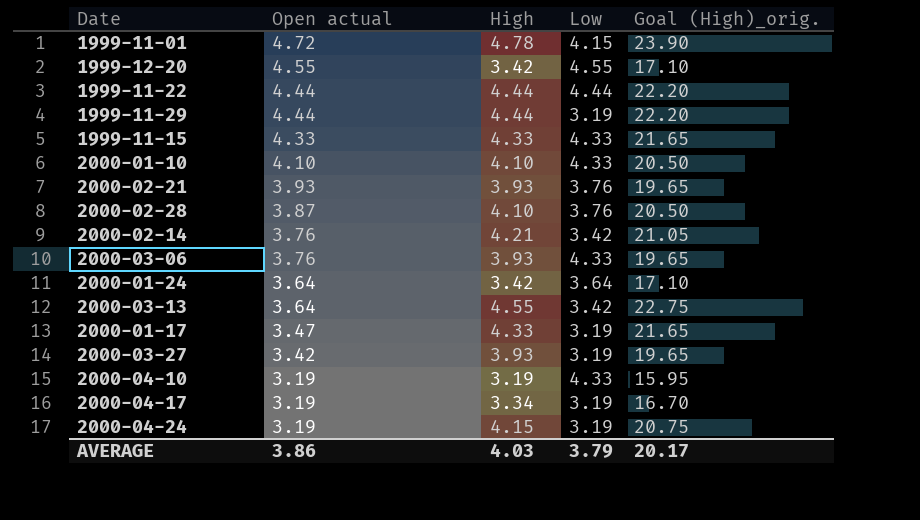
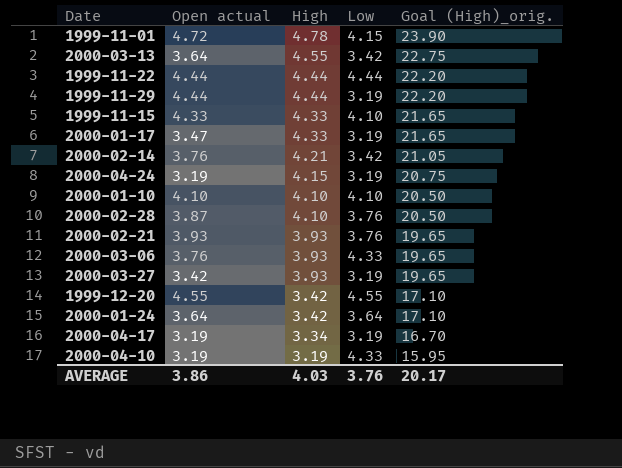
row order: Open actual descending -> High descending
1999-11-15 | Low: 4.33 -> 4.10
2000-01-10 | Low: 4.33 -> 4.10
AVERAGE | Low: 3.79 -> 3.76

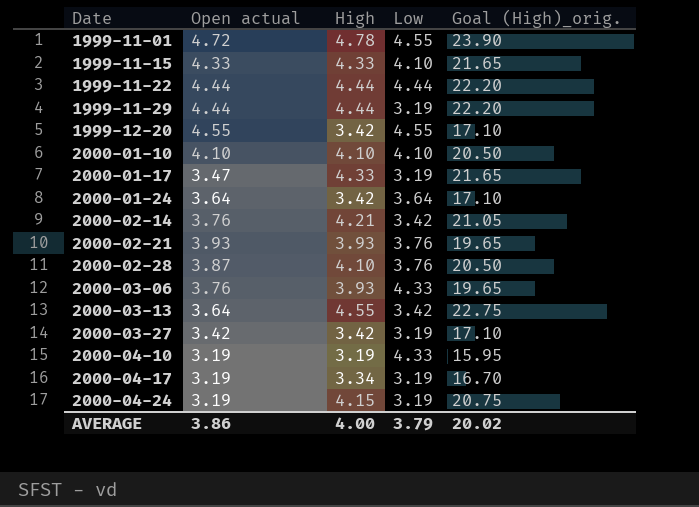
row order: High descending -> Date ascending
1999-11-01 | Low: 4.15 -> 4.55
2000-03-27 | High: 3.93 -> 3.42
2000-03-27 | Goal (High)_orig.: 19.65 -> 17.10
AVERAGE | High: 4.03 -> 4.00
AVERAGE | Low: 3.76 -> 3.79
AVERAGE | Goal (High)_orig.: 20.17 -> 20.02

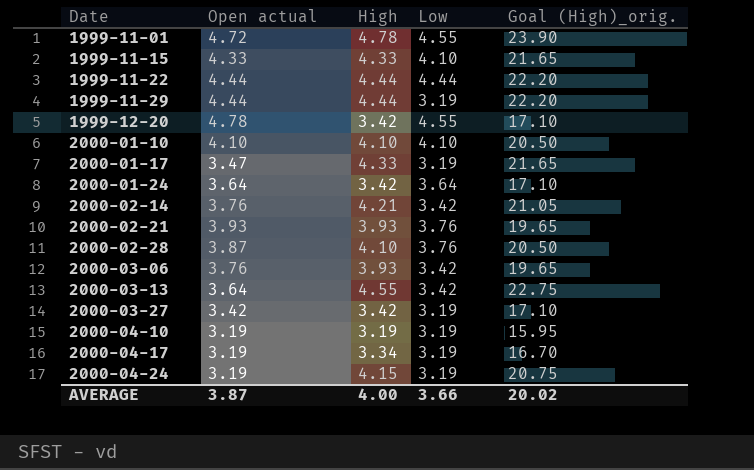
1999-12-20 | Open actual: 4.55 -> 4.78
2000-03-06 | Low: 4.33 -> 3.42
2000-04-10 | Low: 4.33 -> 3.19
AVERAGE | Open actual: 3.86 -> 3.87
AVERAGE | Low: 3.79 -> 3.66

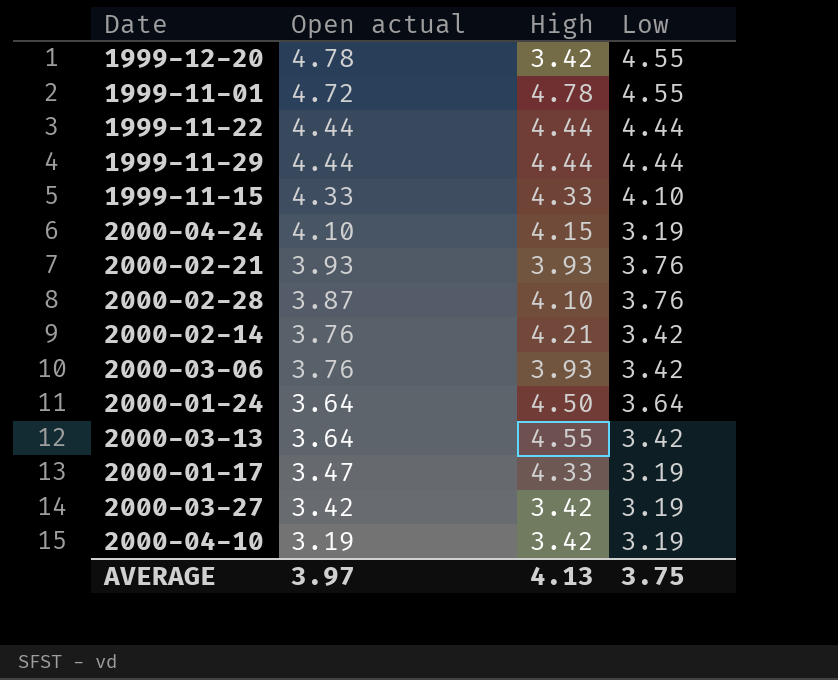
row order: Date ascending -> Open actual descending
column Goal (High)_orig. | formula: [High] * 5 -> none
row 2000-01-10: 4.10 | 4.10 | 4.10 | 20.50 -> none
row 2000-04-17: 3.19 | 3.34 | 3.19 | 16.70 -> none
1999-11-29 | Low: 3.19 -> 4.44
2000-04-24 | Open actual: 3.19 -> 4.10
2000-01-24 | High: 3.42 -> 4.50
2000-04-10 | High: 3.19 -> 3.42
AVERAGE | Open actual: 3.87 -> 3.97
AVERAGE | High: 4.00 -> 4.13
AVERAGE | Low: 3.66 -> 3.75

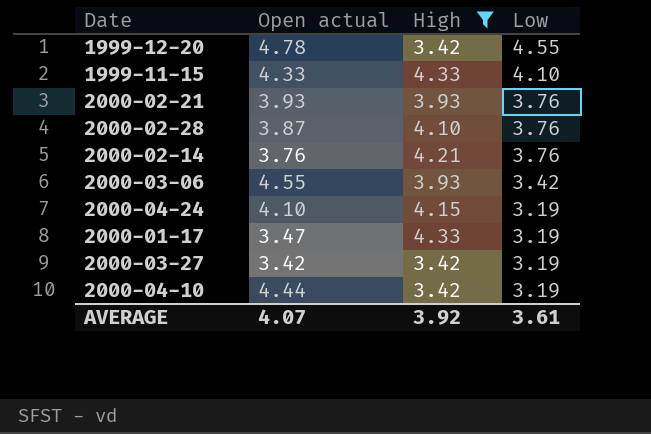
filter: none -> High <= 4.33
row order: Open actual descending -> Low descending
2000-02-14 | Low: 3.42 -> 3.76
2000-03-06 | Open actual: 3.76 -> 4.55
2000-04-10 | Open actual: 3.19 -> 4.44
AVERAGE | Open actual: 3.97 -> 4.07
AVERAGE | High: 4.13 -> 3.92
AVERAGE | Low: 3.75 -> 3.61

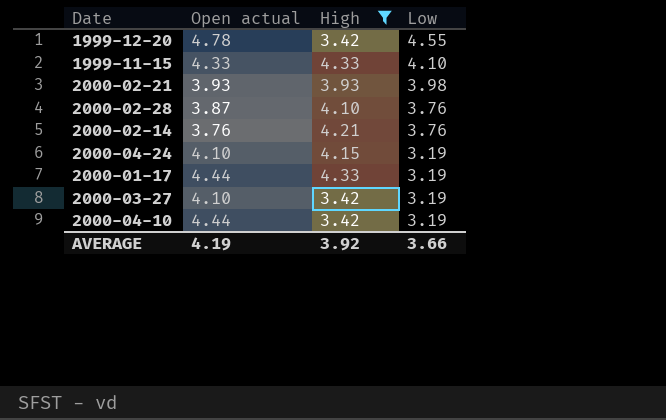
row 2000-03-06: 4.55 | 3.93 | 3.42 -> none
2000-02-21 | Low: 3.76 -> 3.98
2000-01-17 | Open actual: 3.47 -> 4.44
2000-03-27 | Open actual: 3.42 -> 4.10
AVERAGE | Open actual: 4.07 -> 4.19
AVERAGE | Low: 3.61 -> 3.66

